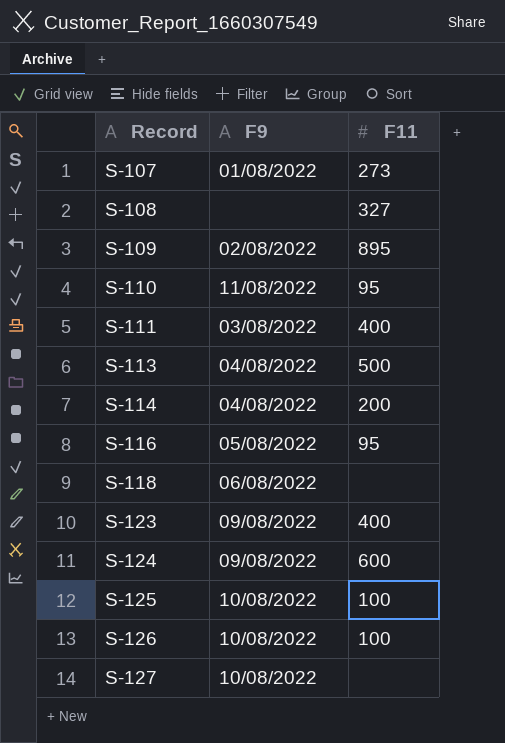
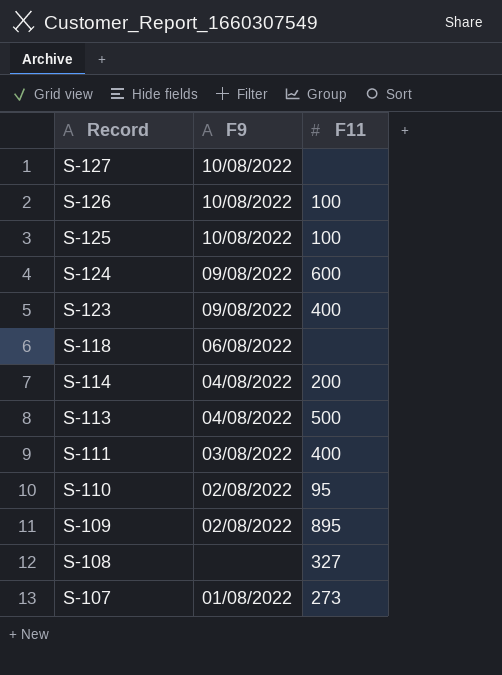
row order: Record ascending -> Record descending
row S-116: 05/08/2022 | 95 -> none
S-110 | F9: 11/08/2022 -> 02/08/2022

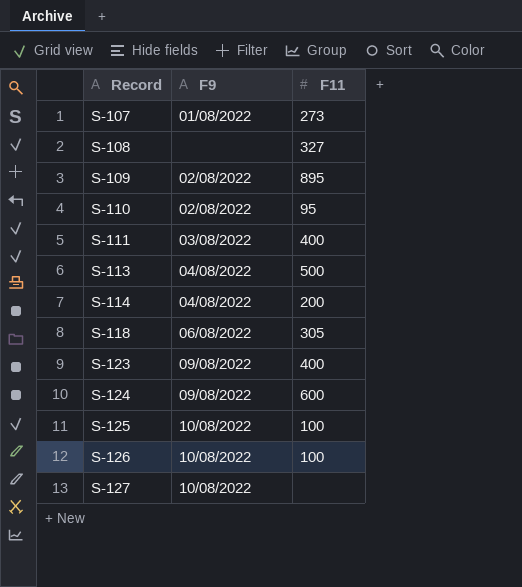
row order: Record descending -> Record ascending
S-118 | F11: none -> 305

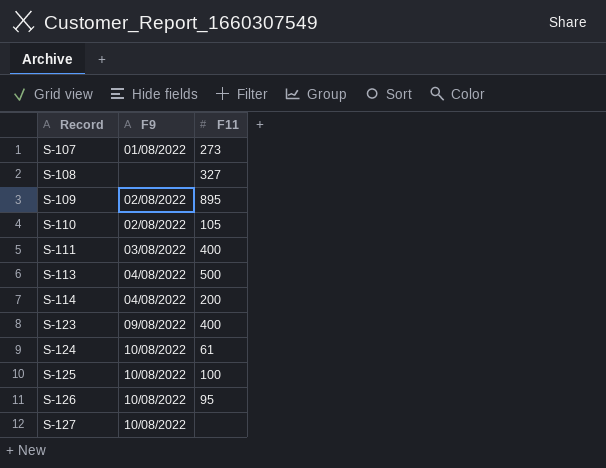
row S-118: 06/08/2022 | 305 -> none
S-110 | F11: 95 -> 105
S-124 | F9: 09/08/2022 -> 10/08/2022
S-124 | F11: 600 -> 61
S-126 | F11: 100 -> 95

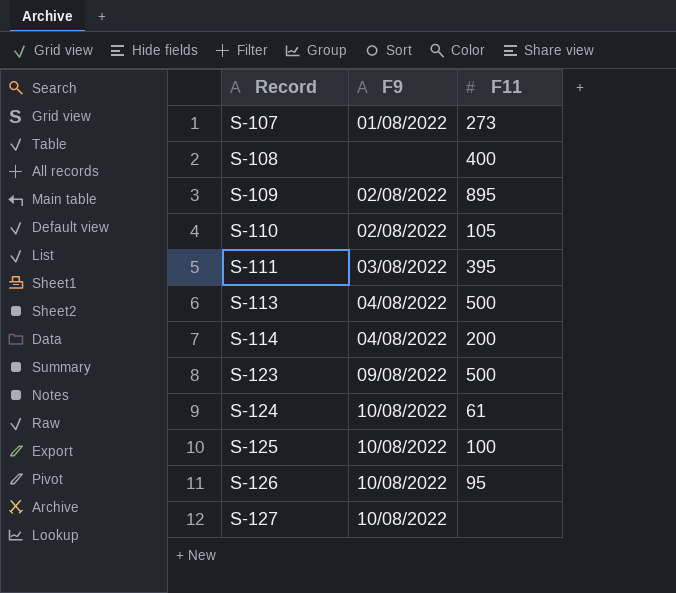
S-108 | F11: 327 -> 400
S-111 | F11: 400 -> 395
S-123 | F11: 400 -> 500

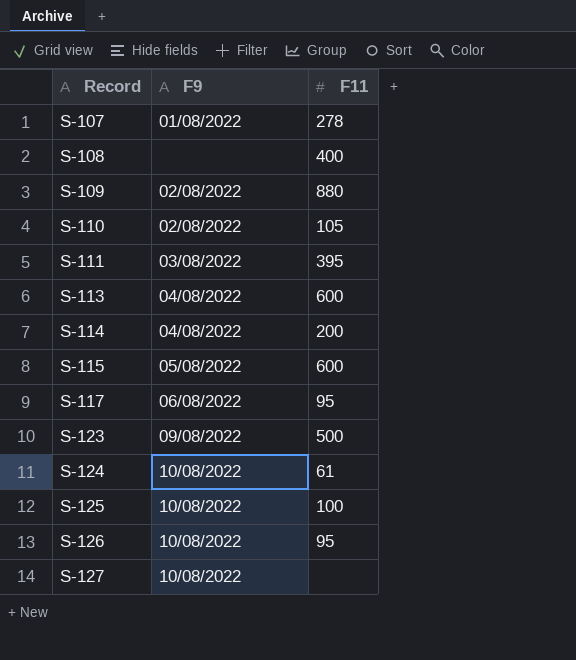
S-107 | F11: 273 -> 278
S-109 | F11: 895 -> 880
S-113 | F11: 500 -> 600
row S-115: none -> 05/08/2022 | 600
row S-117: none -> 06/08/2022 | 95

